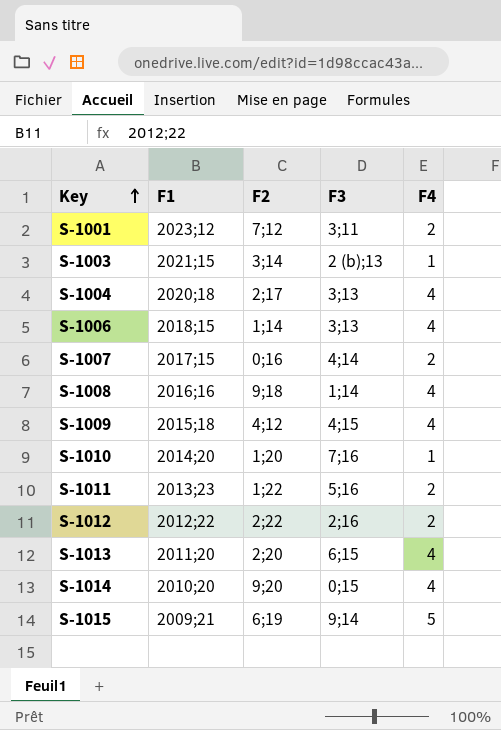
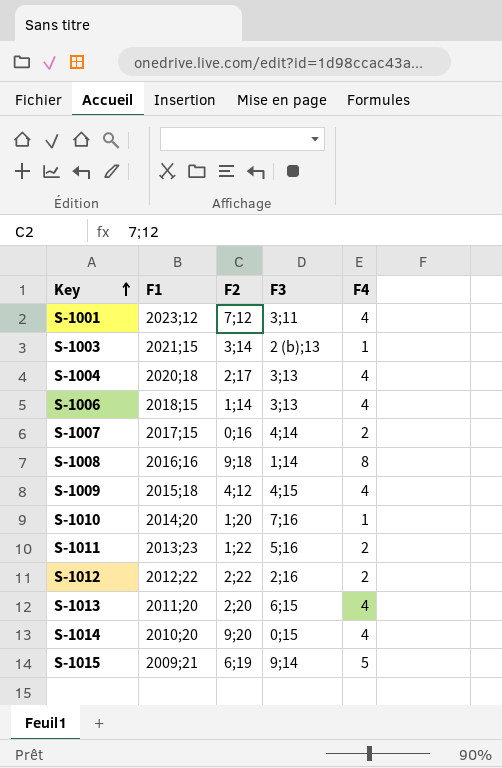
S-1001 | F4: 2 -> 4
S-1008 | F4: 4 -> 8

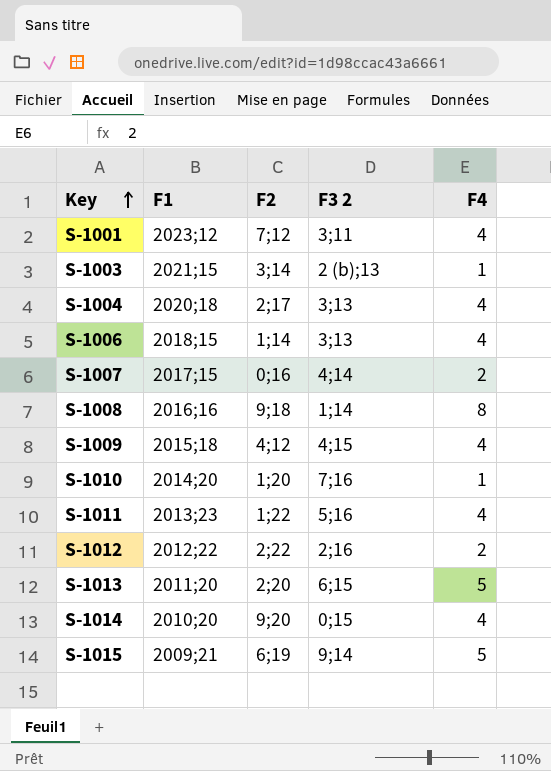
column name: F3 -> F3 2
S-1011 | F4: 2 -> 4
S-1013 | F4: 4 -> 5

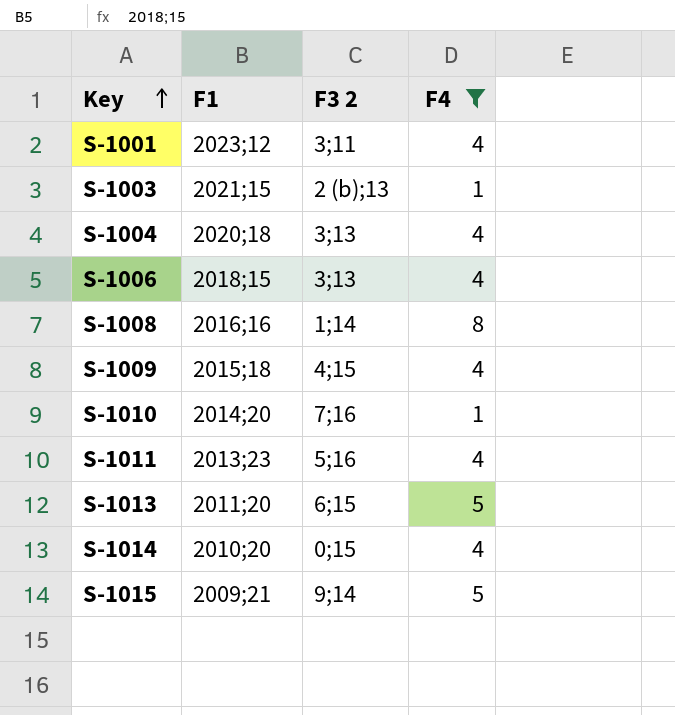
filter: none -> F4 != 2
column F2 | position: 3 -> none

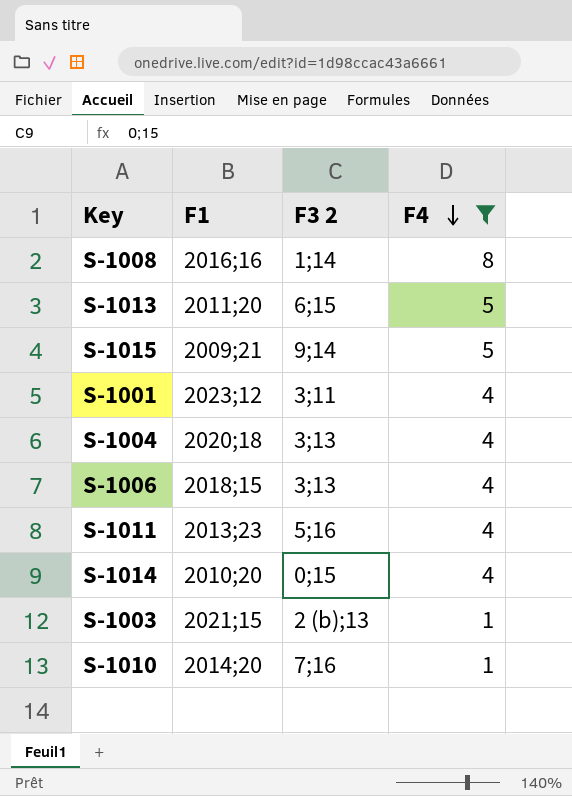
row order: Key ascending -> F4 descending
row S-1009: 2015;18 | 4;15 | 4 -> none

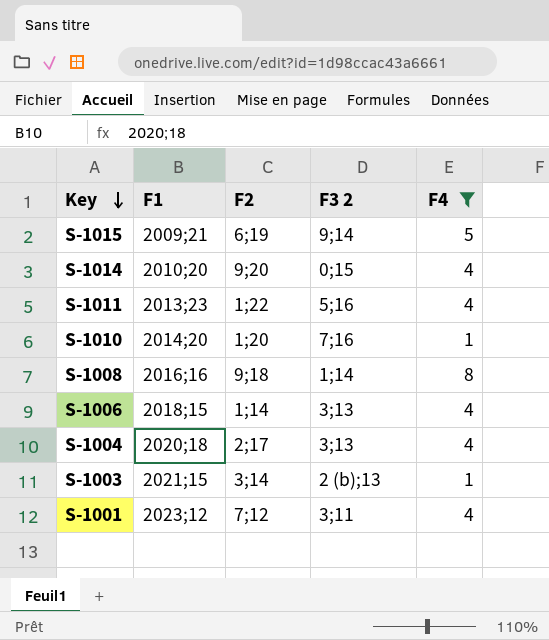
row order: F4 descending -> Key descending
column F2 | position: none -> 3
row S-1013: 2011;20 | 6;15 | 5 -> none

